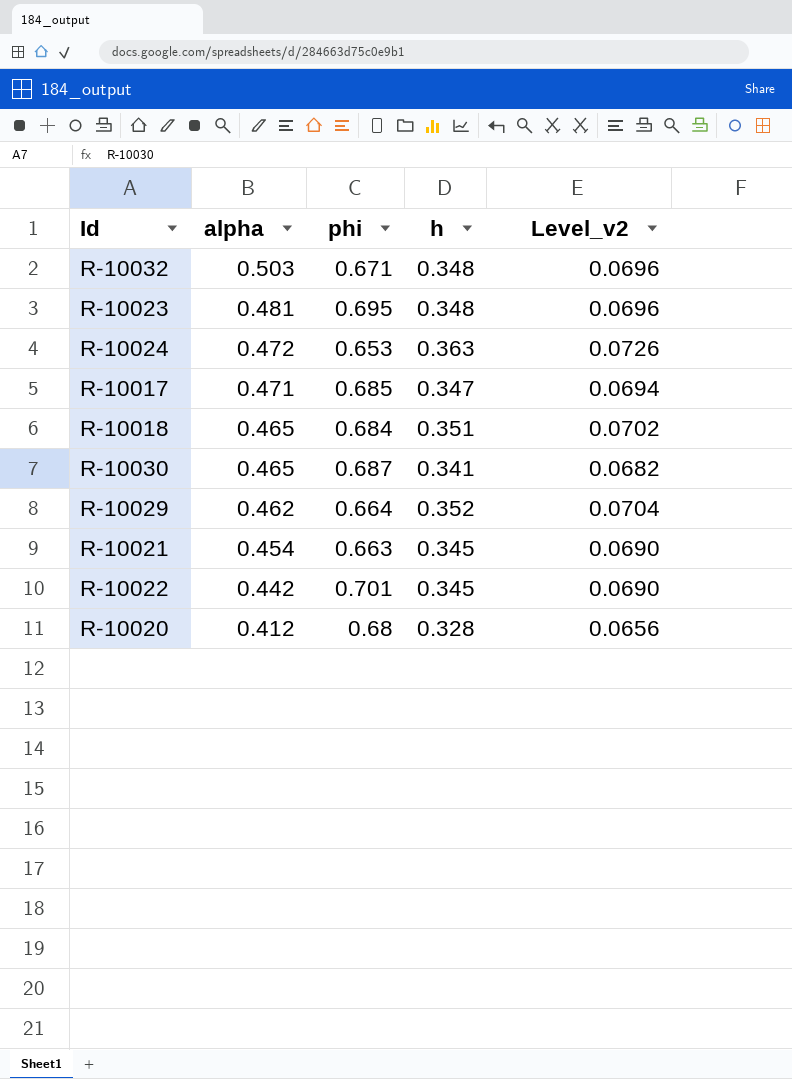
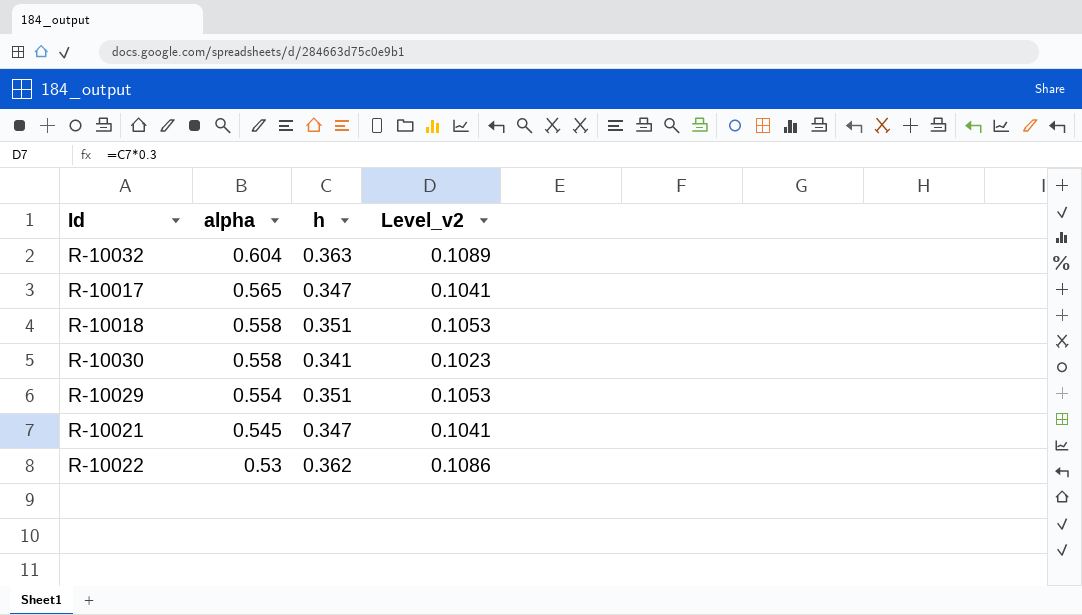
column phi | position: 3 -> none
column Level_v2 | formula: [h] * 0.2 -> [h] * 0.3
row R-10023: 0.481 | 0.695 | 0.348 | 0.0696 -> none
row R-10024: 0.472 | 0.653 | 0.363 | 0.0726 -> none
row R-10020: 0.412 | 0.68 | 0.328 | 0.0656 -> none
R-10032 | alpha: 0.503 -> 0.604
R-10032 | h: 0.348 -> 0.363
R-10017 | alpha: 0.471 -> 0.565
R-10018 | alpha: 0.465 -> 0.558
R-10030 | alpha: 0.465 -> 0.558
R-10029 | alpha: 0.462 -> 0.554
R-10029 | h: 0.352 -> 0.351
R-10021 | alpha: 0.454 -> 0.545
R-10021 | h: 0.345 -> 0.347
R-10022 | alpha: 0.442 -> 0.53
R-10022 | h: 0.345 -> 0.362

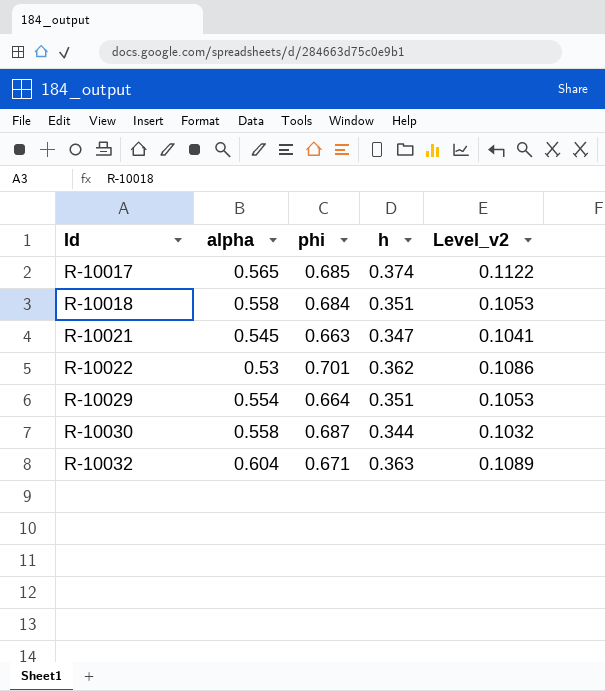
row order: alpha descending -> Id ascending
column phi | position: none -> 3
R-10017 | h: 0.347 -> 0.374
R-10017 | Level_v2: 0.1041 -> 0.1122
R-10030 | h: 0.341 -> 0.344
R-10030 | Level_v2: 0.1023 -> 0.1032

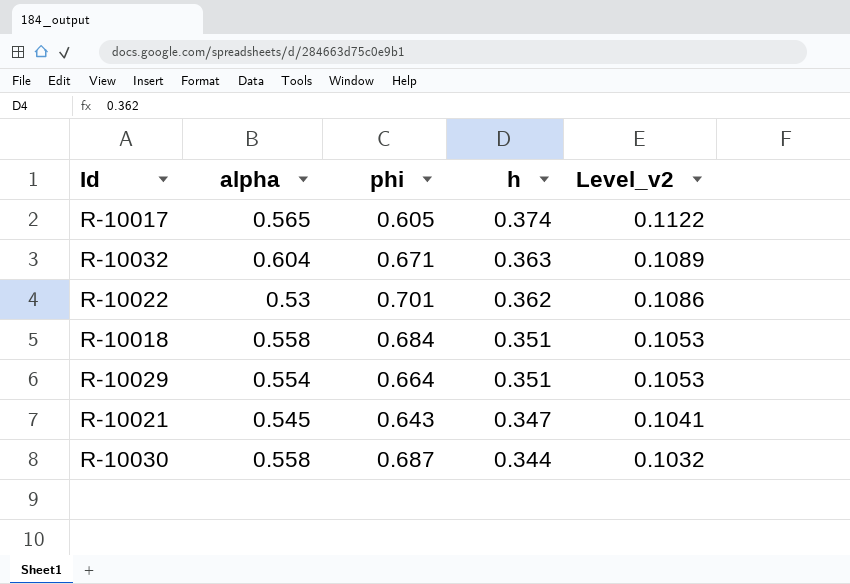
row order: Id ascending -> h descending
R-10017 | phi: 0.685 -> 0.605
R-10021 | phi: 0.663 -> 0.643

